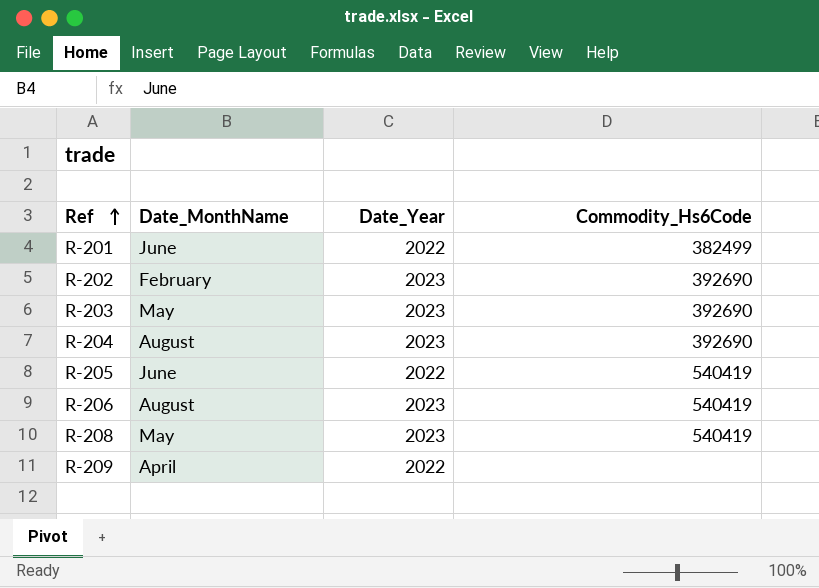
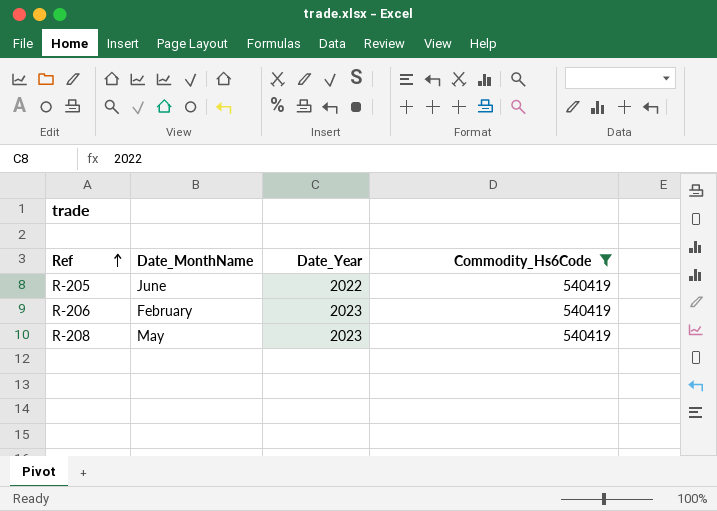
filter: none -> Commodity_Hs6Code = 540419
R-206 | Date_MonthName: August -> February

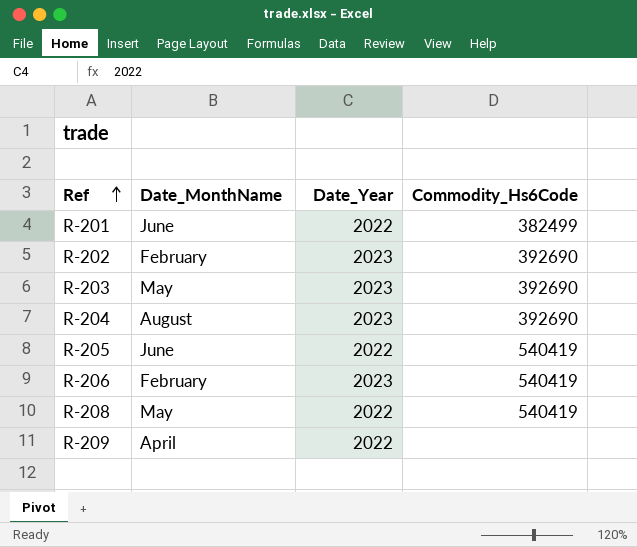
filter: Commodity_Hs6Code = 540419 -> none
R-208 | Date_Year: 2023 -> 2022

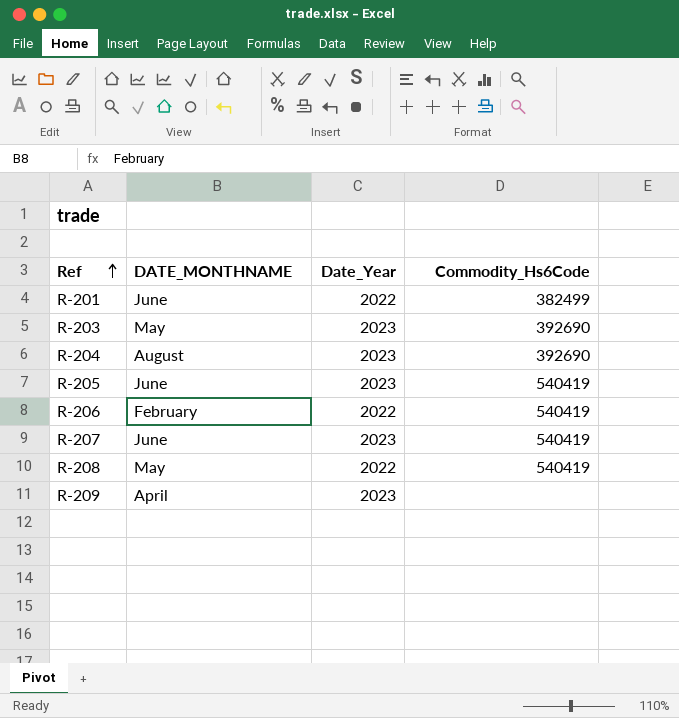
column name: Date_MonthName -> DATE_MONTHNAME
row R-202: February | 2023 | 392690 -> none
R-205 | Date_Year: 2022 -> 2023
R-206 | Date_Year: 2023 -> 2022
row R-207: none -> June | 2023 | 540419
R-209 | Date_Year: 2022 -> 2023

